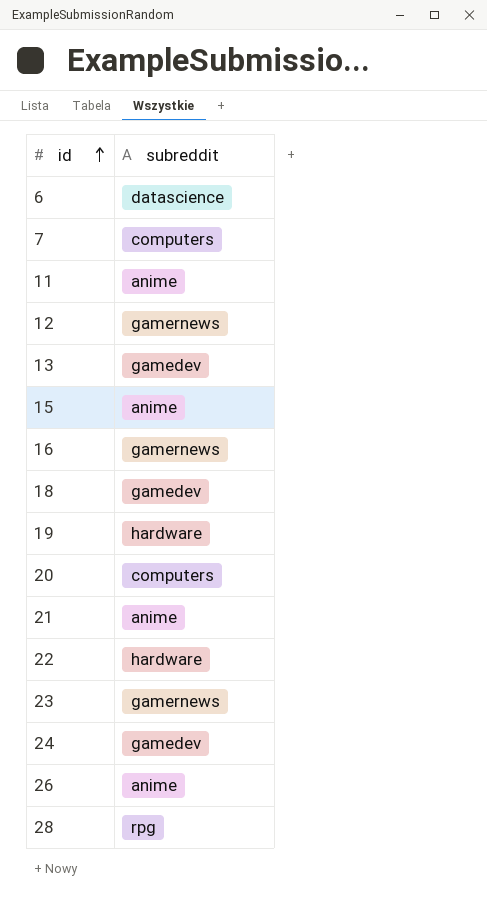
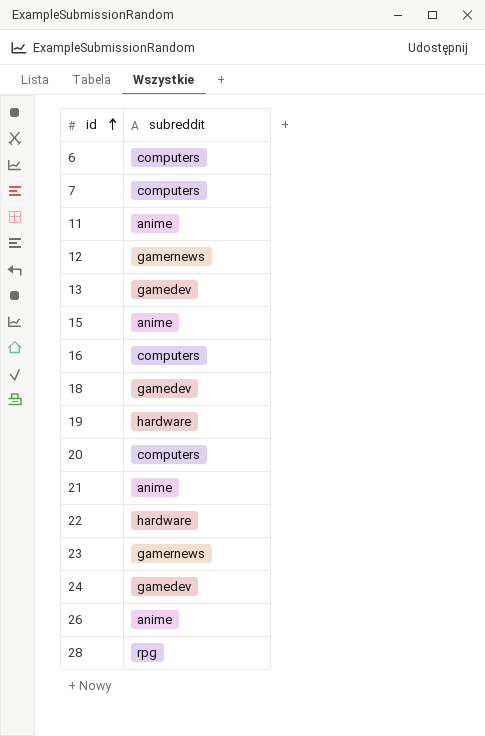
6 | subreddit: datascience -> computers
16 | subreddit: gamernews -> computers

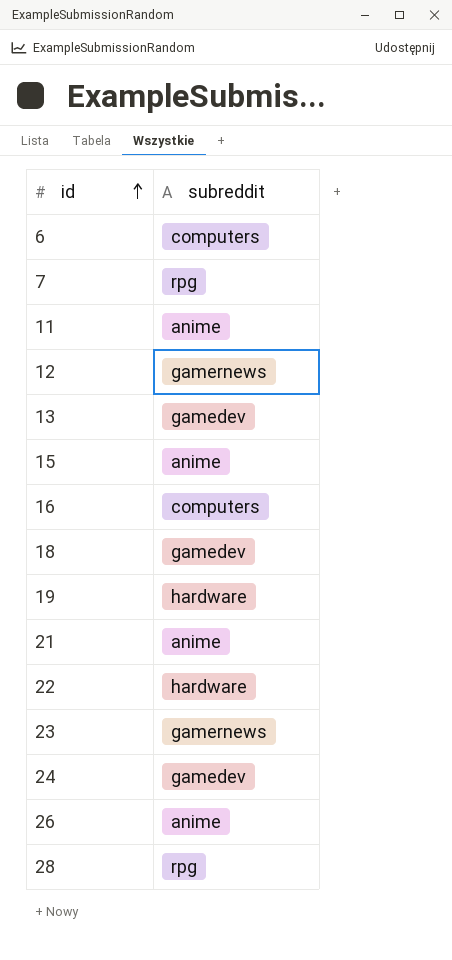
row 20: computers -> none
7 | subreddit: computers -> rpg

